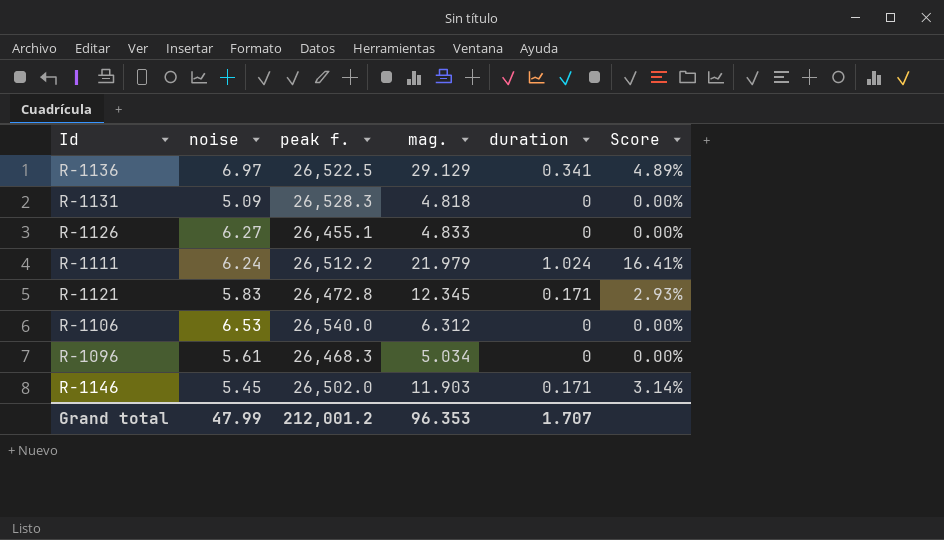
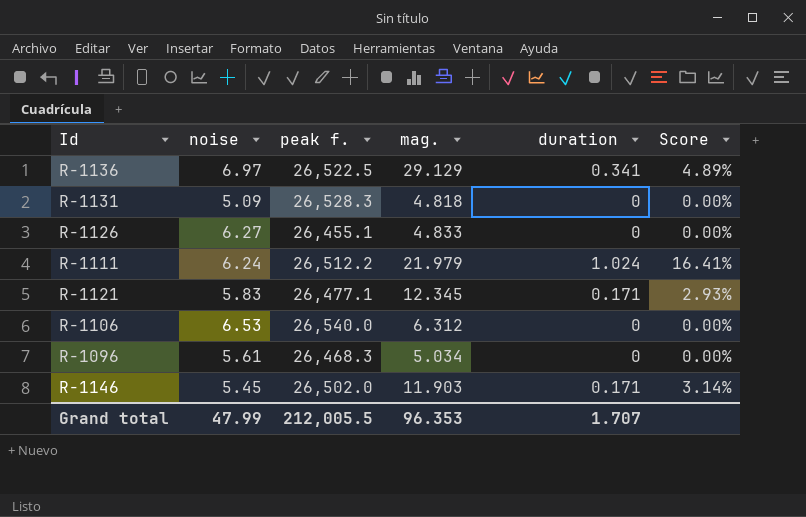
R-1121 | peak f.: 26,472.8 -> 26,477.1
Grand total | peak f.: 212,001.2 -> 212,005.5

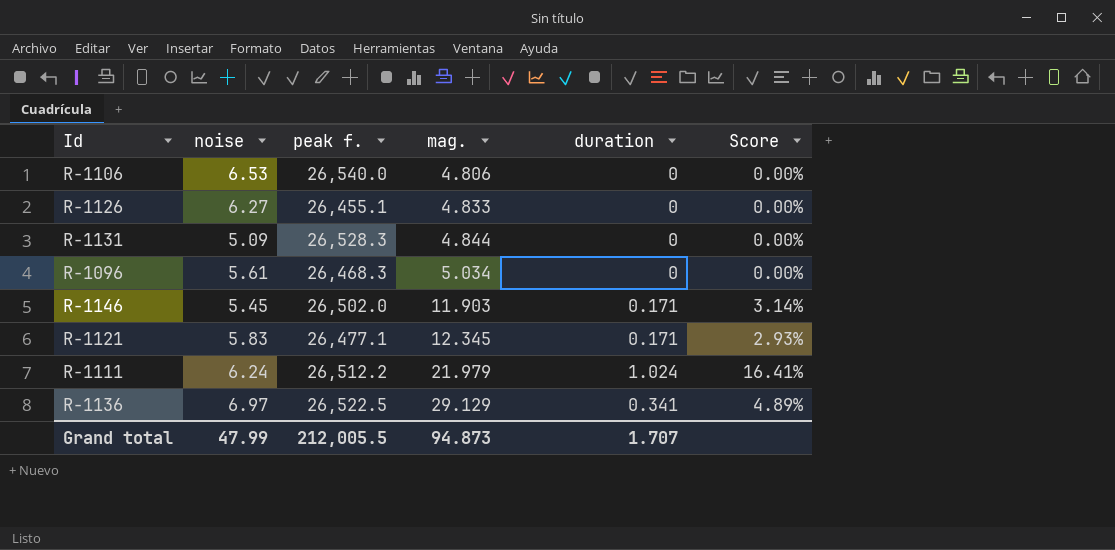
row order: none -> mag. ascending
R-1106 | mag.: 6.312 -> 4.806
R-1131 | mag.: 4.818 -> 4.844
Grand total | mag.: 96.353 -> 94.873

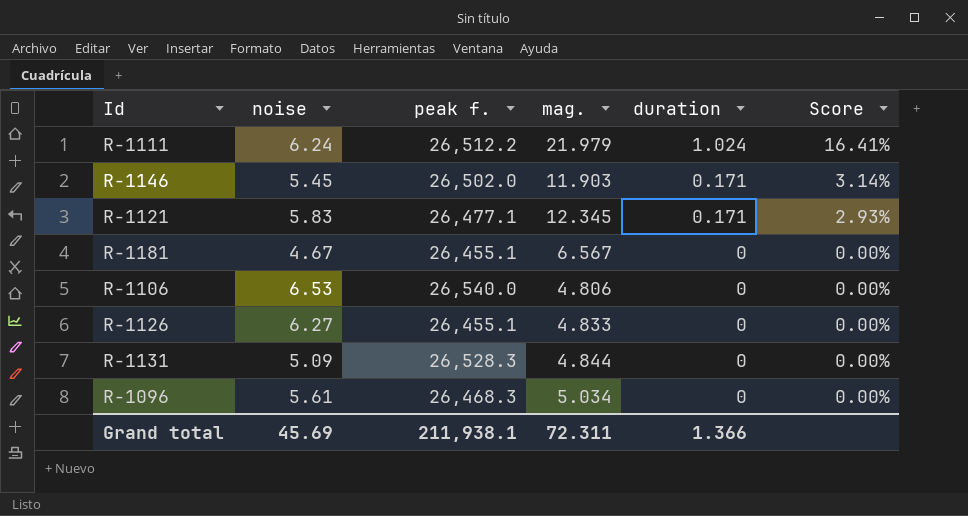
row order: mag. ascending -> duration descending
row R-1136: 6.97 | 26,522.5 | 29.129 | 0.341 | 4.89% -> none
row R-1181: none -> 4.67 | 26,455.1 | 6.567 | 0 | 0.00%
Grand total | noise: 47.99 -> 45.69
Grand total | peak f.: 212,005.5 -> 211,938.1
Grand total | mag.: 94.873 -> 72.311
Grand total | duration: 1.707 -> 1.366

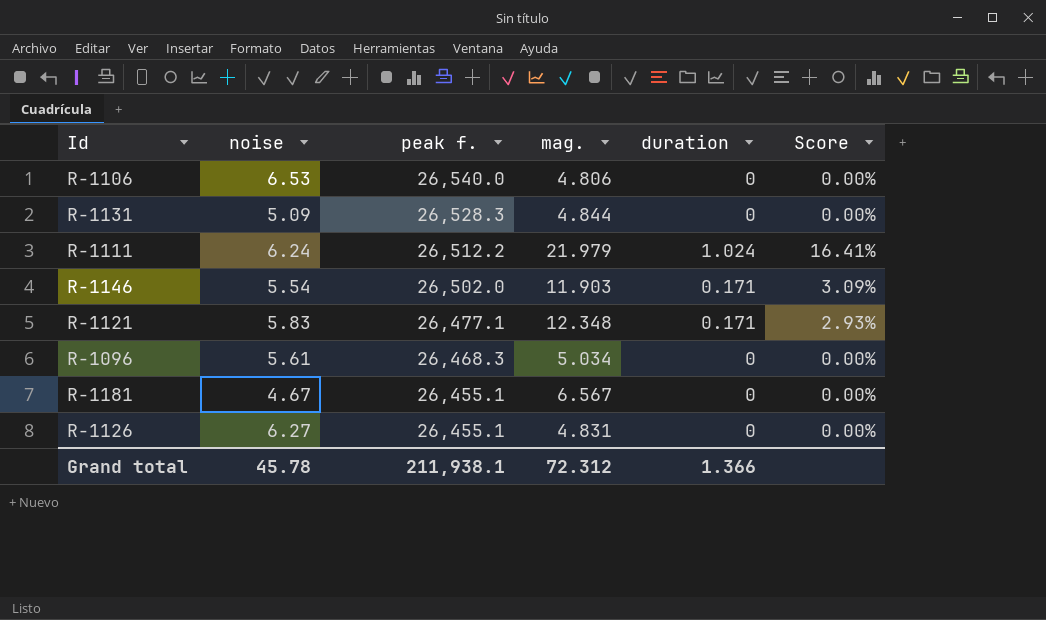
row order: duration descending -> peak f. descending
R-1146 | noise: 5.45 -> 5.54
R-1146 | Score: 3.14% -> 3.09%
R-1121 | mag.: 12.345 -> 12.348
R-1126 | mag.: 4.833 -> 4.831
Grand total | noise: 45.69 -> 45.78
Grand total | mag.: 72.311 -> 72.312

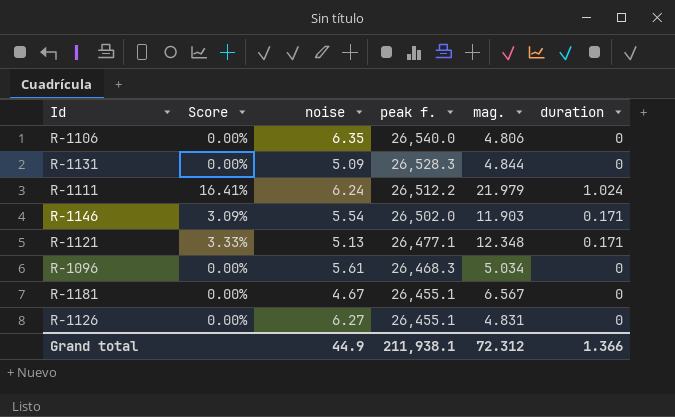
column Score | position: 6 -> 2
R-1106 | noise: 6.53 -> 6.35
R-1121 | Score: 2.93% -> 3.33%
R-1121 | noise: 5.83 -> 5.13
Grand total | noise: 45.78 -> 44.9

